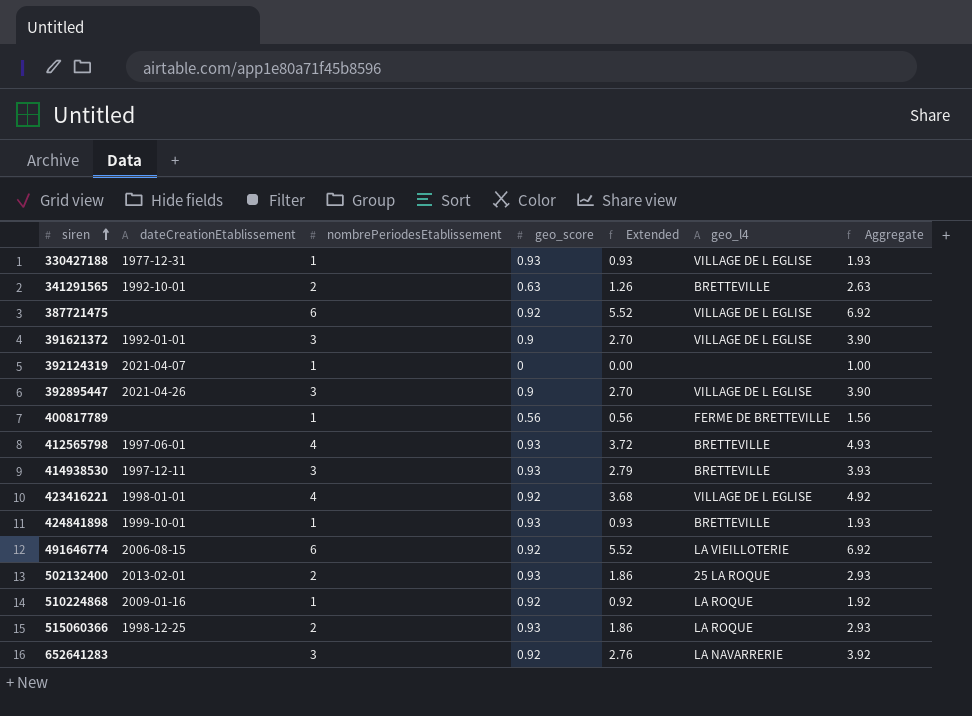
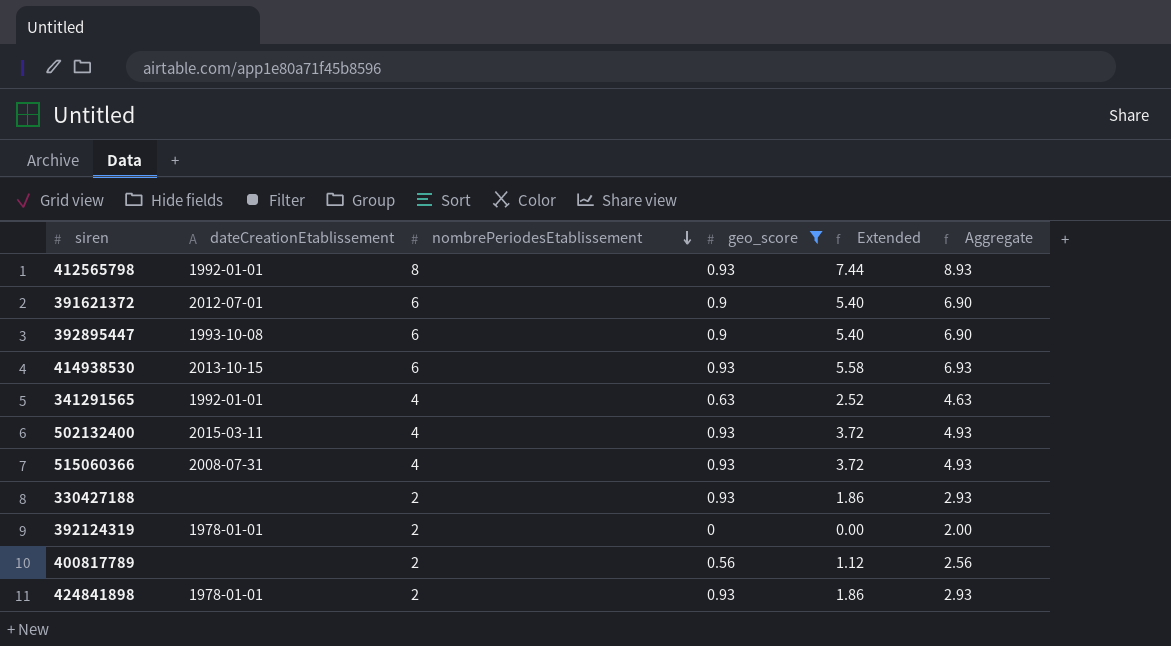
filter: none -> geo_score != 0.92
row order: siren ascending -> nombrePeriodesEtablissement descending
column geo_l4 | position: 6 -> none
412565798 | dateCreationEtablissement: 1997-06-01 -> 1992-01-01
412565798 | nombrePeriodesEtablissement: 4 -> 8
412565798 | Extended: 3.72 -> 7.44
412565798 | Aggregate: 4.93 -> 8.93
391621372 | dateCreationEtablissement: 1992-01-01 -> 2012-07-01
391621372 | nombrePeriodesEtablissement: 3 -> 6
391621372 | Extended: 2.70 -> 5.40
391621372 | Aggregate: 3.90 -> 6.90
392895447 | dateCreationEtablissement: 2021-04-26 -> 1993-10-08
392895447 | nombrePeriodesEtablissement: 3 -> 6
392895447 | Extended: 2.70 -> 5.40
392895447 | Aggregate: 3.90 -> 6.90
414938530 | dateCreationEtablissement: 1997-12-11 -> 2013-10-15
414938530 | nombrePeriodesEtablissement: 3 -> 6
414938530 | Extended: 2.79 -> 5.58
414938530 | Aggregate: 3.93 -> 6.93
341291565 | dateCreationEtablissement: 1992-10-01 -> 1992-01-01
341291565 | nombrePeriodesEtablissement: 2 -> 4
341291565 | Extended: 1.26 -> 2.52
341291565 | Aggregate: 2.63 -> 4.63
502132400 | dateCreationEtablissement: 2013-02-01 -> 2015-03-11
502132400 | nombrePeriodesEtablissement: 2 -> 4
502132400 | Extended: 1.86 -> 3.72
502132400 | Aggregate: 2.93 -> 4.93
515060366 | dateCreationEtablissement: 1998-12-25 -> 2008-07-31
515060366 | nombrePeriodesEtablissement: 2 -> 4
515060366 | Extended: 1.86 -> 3.72
515060366 | Aggregate: 2.93 -> 4.93
330427188 | dateCreationEtablissement: 1977-12-31 -> none
330427188 | nombrePeriodesEtablissement: 1 -> 2
330427188 | Extended: 0.93 -> 1.86
330427188 | Aggregate: 1.93 -> 2.93
392124319 | dateCreationEtablissement: 2021-04-07 -> 1978-01-01
392124319 | nombrePeriodesEtablissement: 1 -> 2
392124319 | Aggregate: 1.00 -> 2.00
400817789 | nombrePeriodesEtablissement: 1 -> 2
400817789 | Extended: 0.56 -> 1.12
400817789 | Aggregate: 1.56 -> 2.56
424841898 | dateCreationEtablissement: 1999-10-01 -> 1978-01-01
424841898 | nombrePeriodesEtablissement: 1 -> 2
424841898 | Extended: 0.93 -> 1.86
424841898 | Aggregate: 1.93 -> 2.93

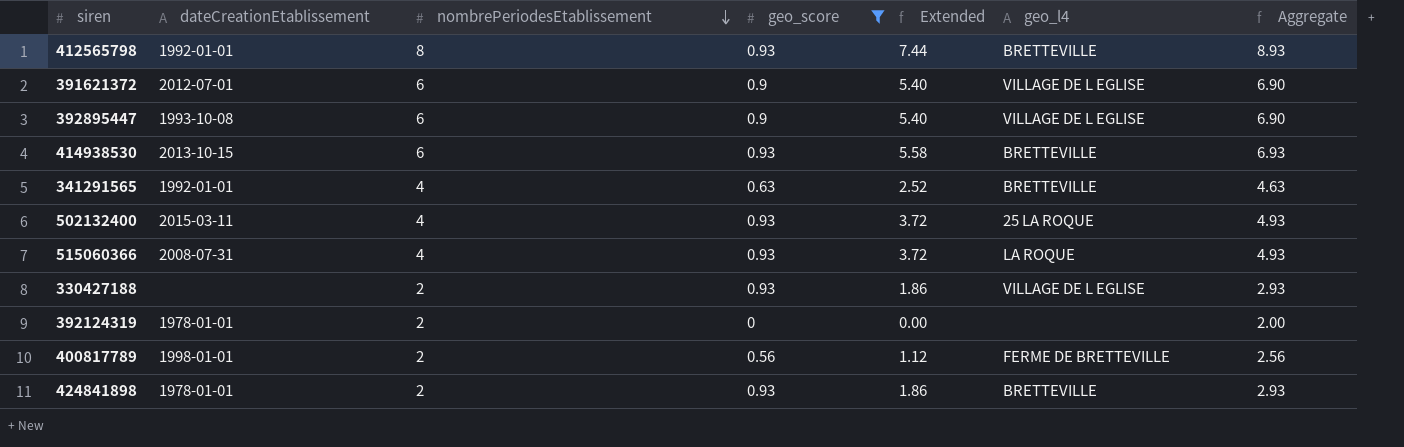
column geo_l4 | position: none -> 6
400817789 | dateCreationEtablissement: none -> 1998-01-01

